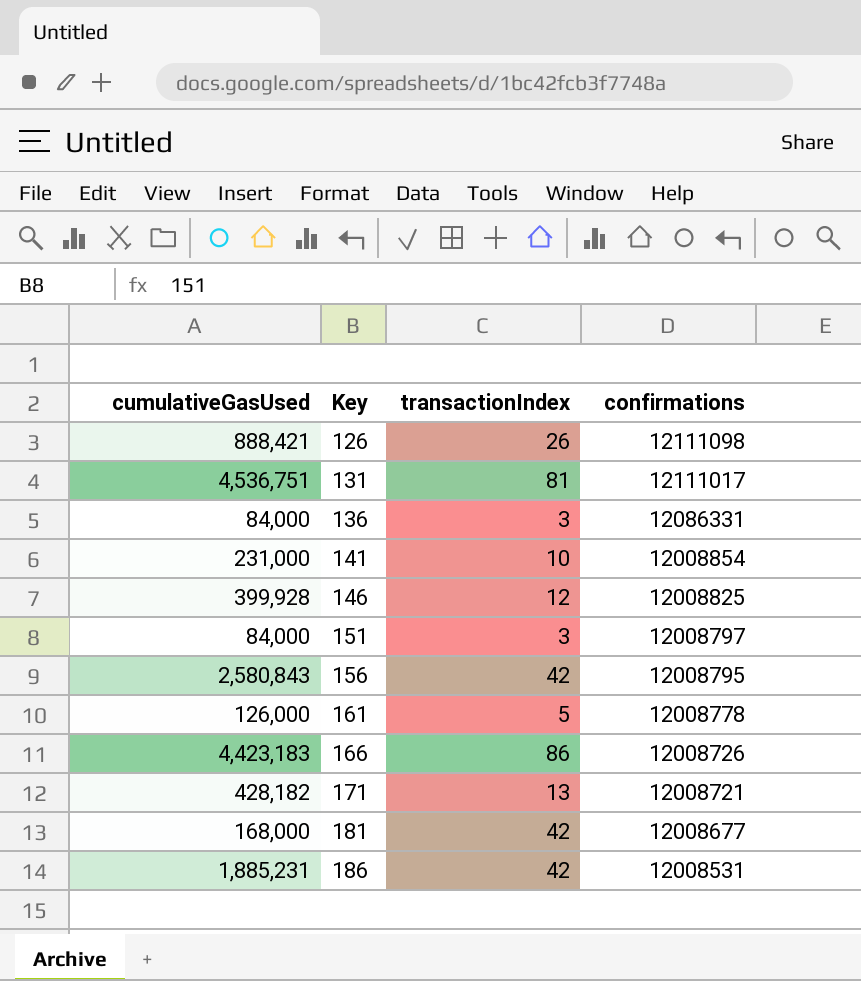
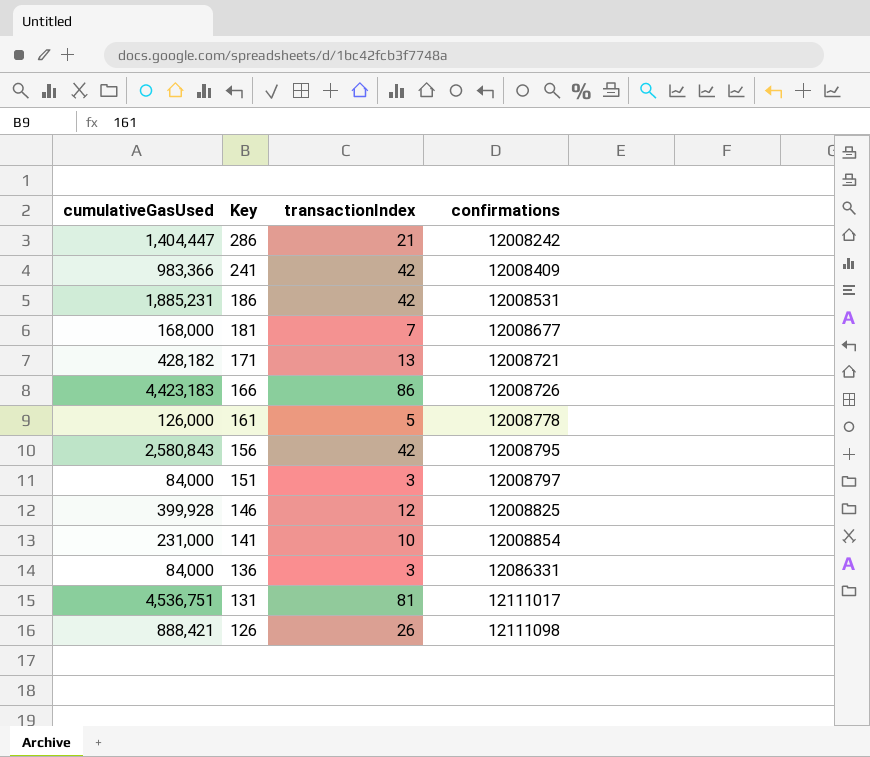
row order: Key ascending -> Key descending
row 286: none -> 1,404,447 | 21 | 12008242
row 241: none -> 983,366 | 42 | 12008409
181 | transactionIndex: 42 -> 7

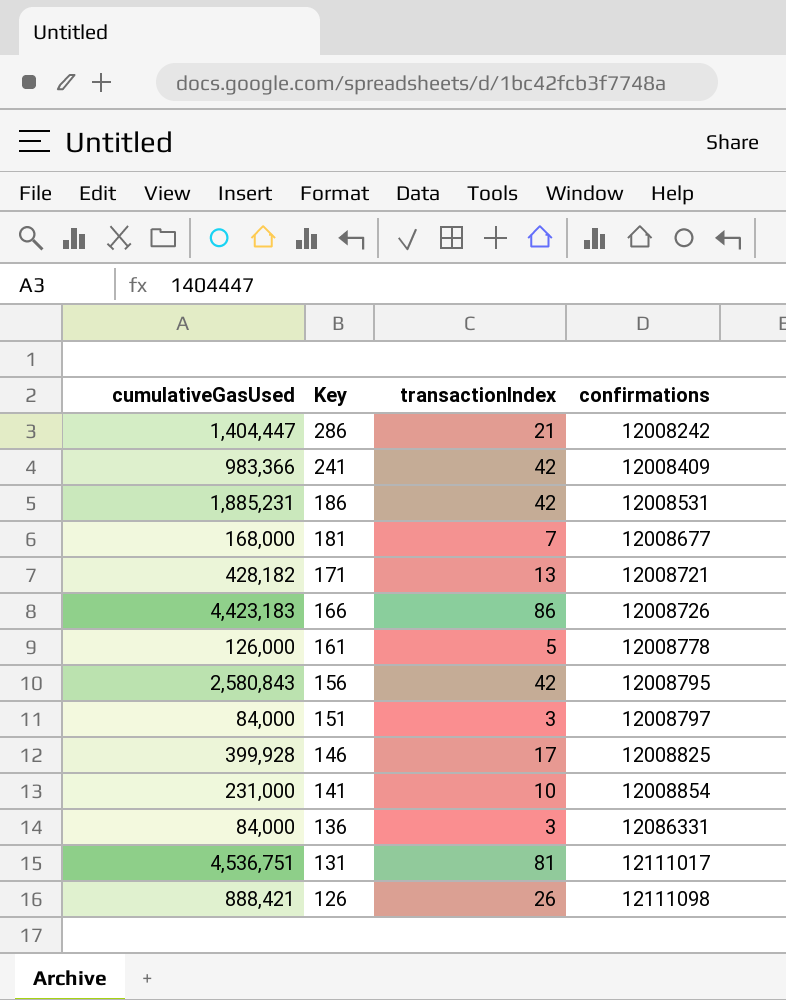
146 | transactionIndex: 12 -> 17

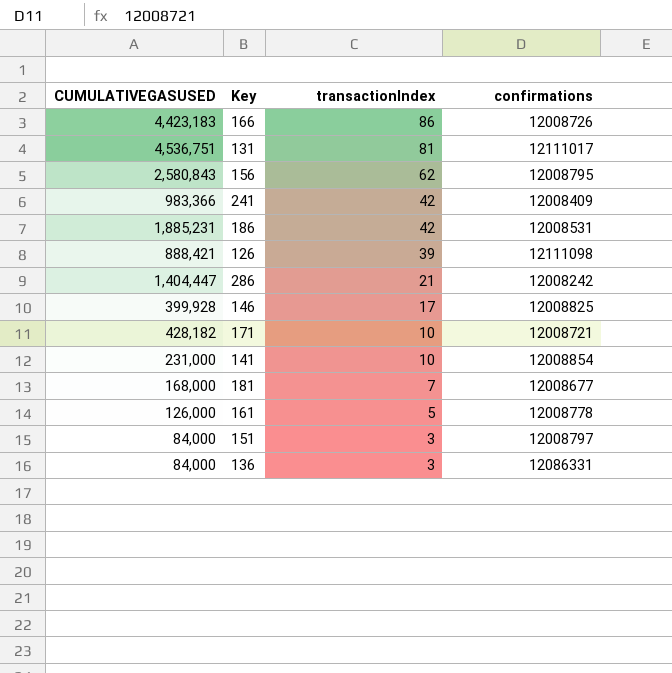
row order: Key descending -> transactionIndex descending
column name: cumulativeGasUsed -> CUMULATIVEGASUSED
156 | transactionIndex: 42 -> 62
126 | transactionIndex: 26 -> 39
171 | transactionIndex: 13 -> 10

